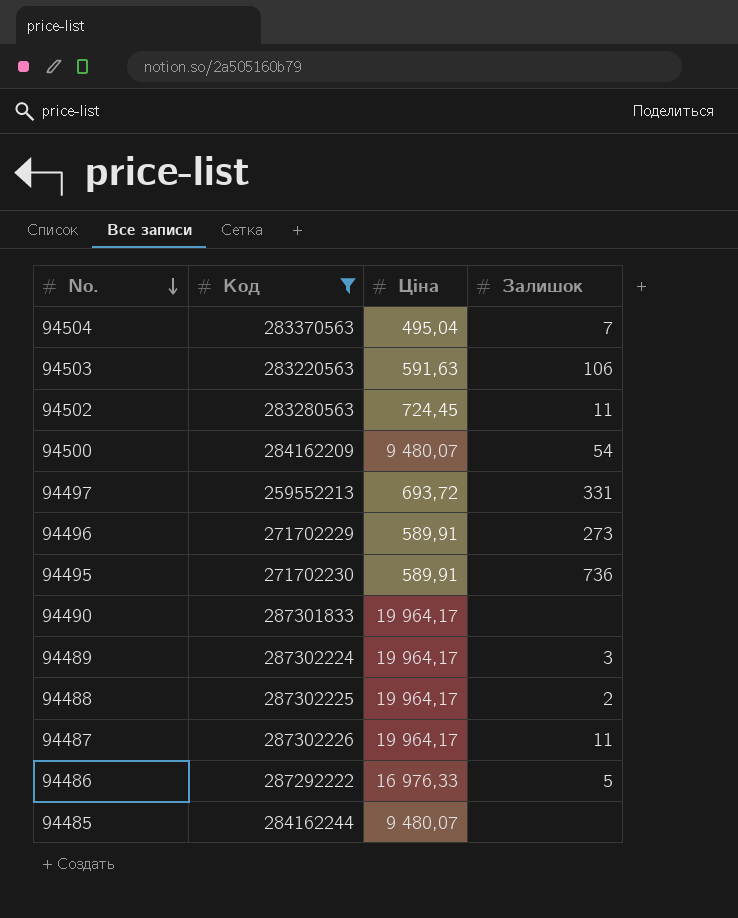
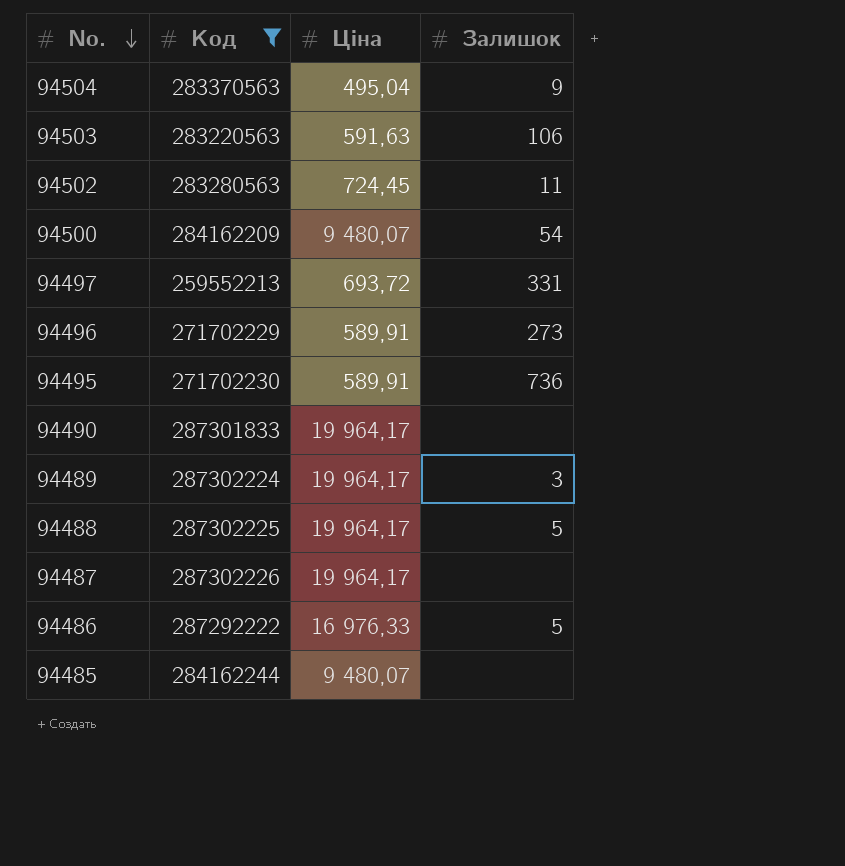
94504 | Залишок: 7 -> 9
94488 | Залишок: 2 -> 5
94487 | Залишок: 11 -> none

